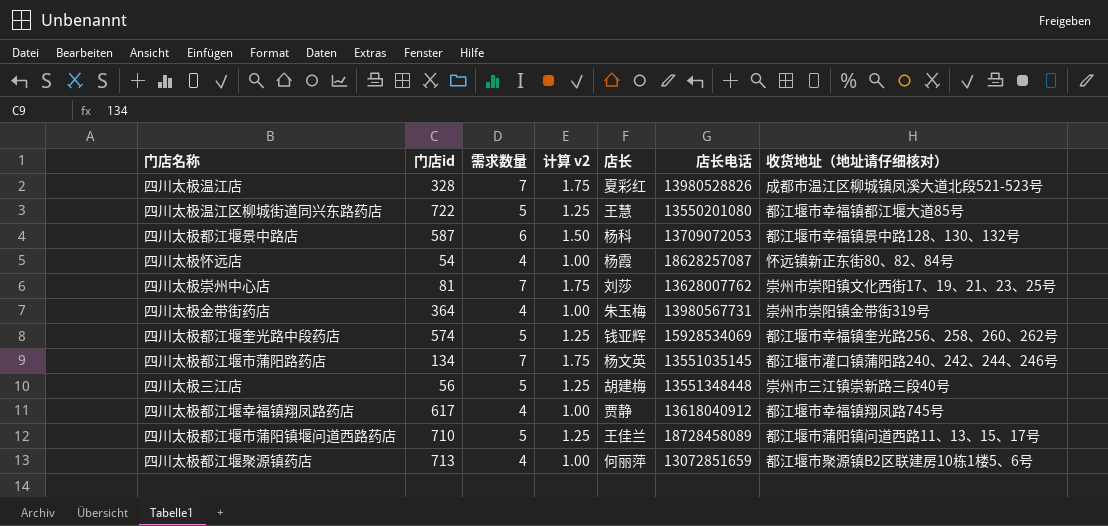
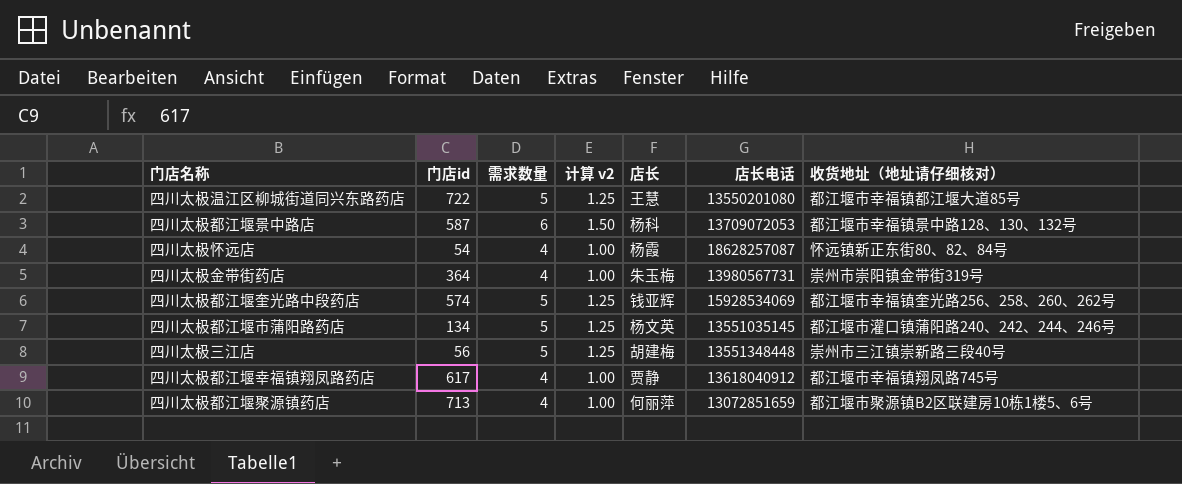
row 四川太极温江店: 328 | 7 | 1.75 | 夏彩红 | 13980528826 | 成都市温江区柳城镇凤溪大道北段521-523号 -> none
row 四川太极崇州中心店: 81 | 7 | 1.75 | 刘莎 | 13628007762 | 崇州市崇阳镇文化西街17、19、21、23、25号 -> none
row 四川太极都江堰市蒲阳镇堰问道西路药店: 710 | 5 | 1.25 | 王佳兰 | 18728458089 | 都江堰市蒲阳镇问道西路11、13、15、17号 -> none
四川太极都江堰市蒲阳路药店 | 需求数量: 7 -> 5
四川太极都江堰市蒲阳路药店 | 计算 v2: 1.75 -> 1.25

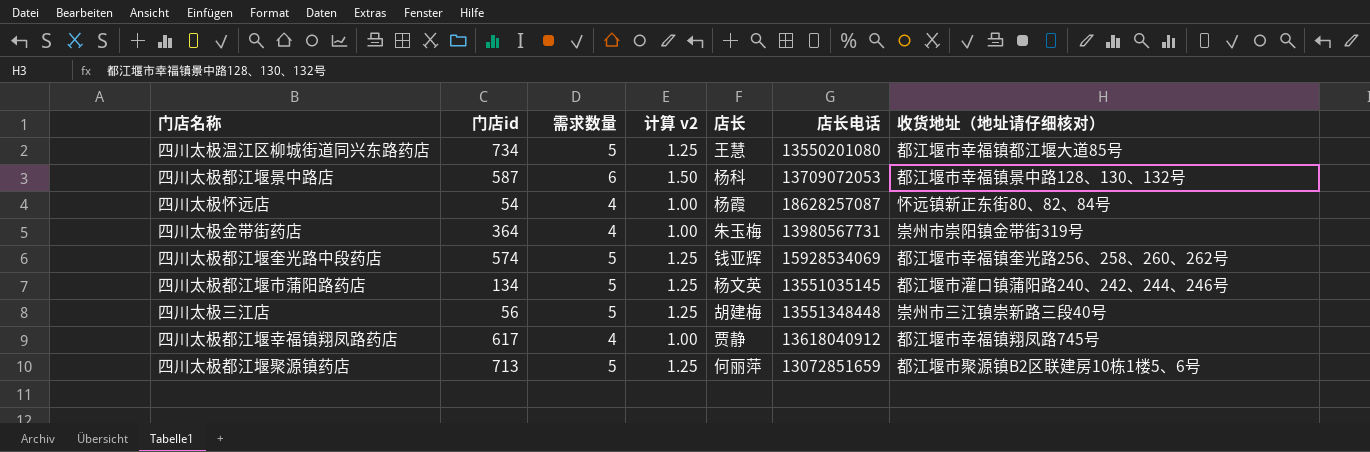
四川太极温江区柳城街道同兴东路药店 | 门店id: 722 -> 734
四川太极都江堰聚源镇药店 | 需求数量: 4 -> 5
四川太极都江堰聚源镇药店 | 计算 v2: 1.00 -> 1.25

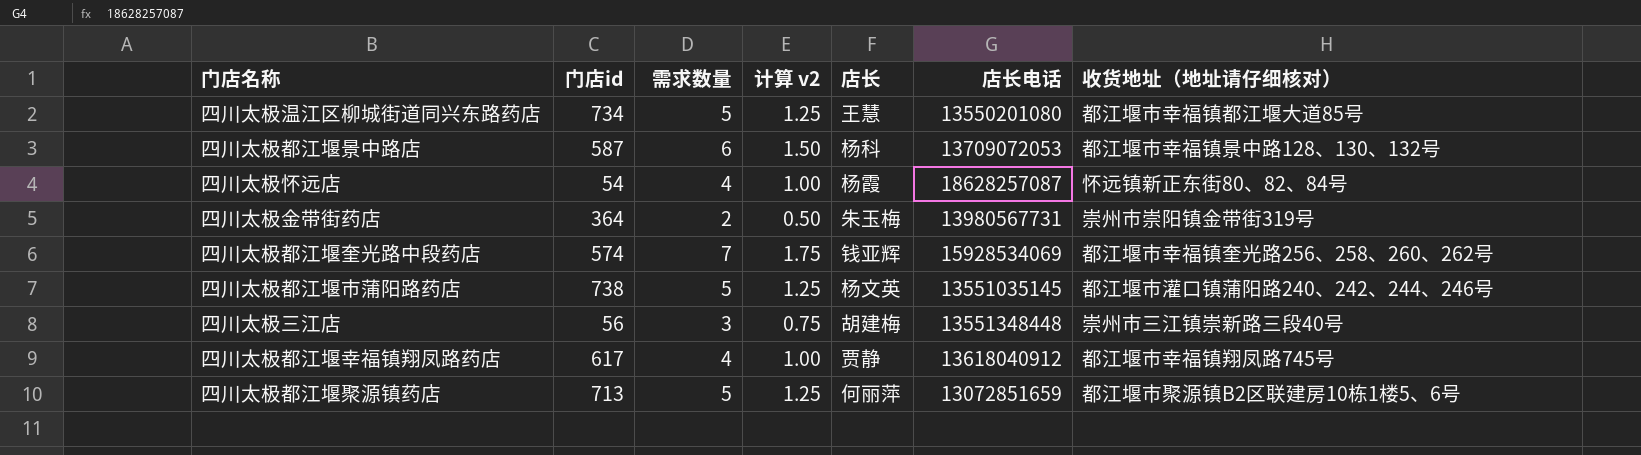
四川太极金带街药店 | 需求数量: 4 -> 2
四川太极金带街药店 | 计算 v2: 1.00 -> 0.50
四川太极都江堰奎光路中段药店 | 需求数量: 5 -> 7
四川太极都江堰奎光路中段药店 | 计算 v2: 1.25 -> 1.75
四川太极都江堰市蒲阳路药店 | 门店id: 134 -> 738
四川太极三江店 | 需求数量: 5 -> 3
四川太极三江店 | 计算 v2: 1.25 -> 0.75

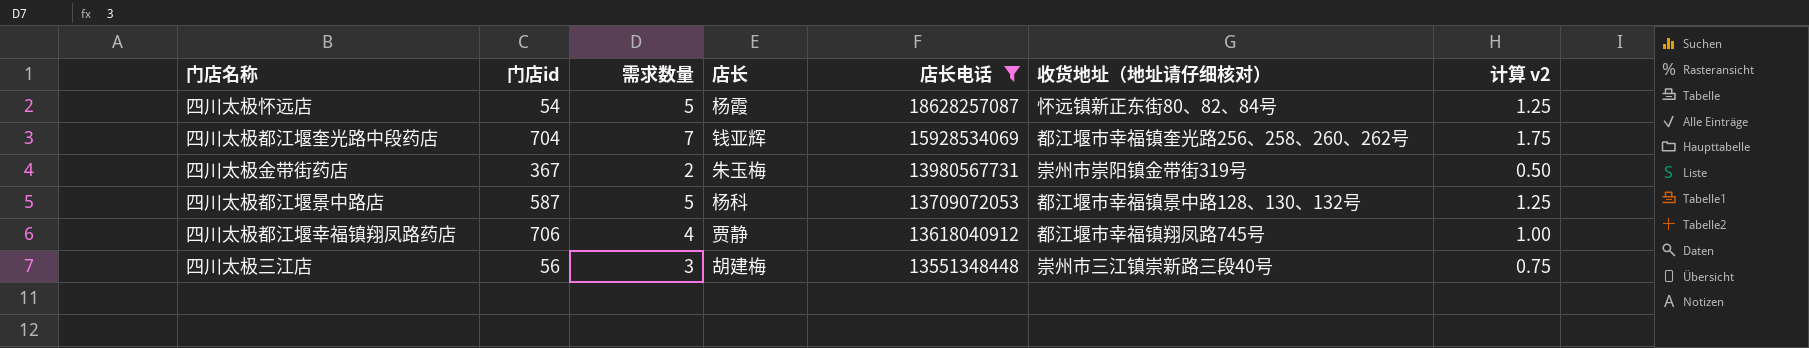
filter: none -> 店长电话 >= 13551348448
row order: none -> 店长电话 descending
column 计算 v2 | position: 4 -> 7
四川太极怀远店 | 需求数量: 4 -> 5
四川太极怀远店 | 计算 v2: 1.00 -> 1.25
四川太极都江堰奎光路中段药店 | 门店id: 574 -> 704
四川太极金带街药店 | 门店id: 364 -> 367
四川太极都江堰景中路店 | 需求数量: 6 -> 5
四川太极都江堰景中路店 | 计算 v2: 1.50 -> 1.25
四川太极都江堰幸福镇翔凤路药店 | 门店id: 617 -> 706

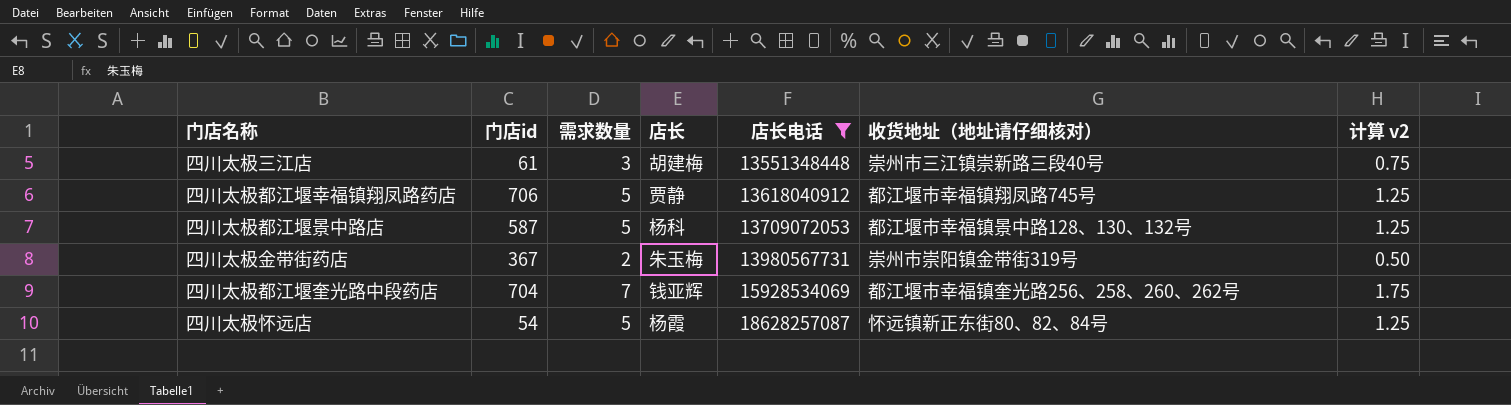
row order: 店长电话 descending -> 店长电话 ascending
四川太极三江店 | 门店id: 56 -> 61
四川太极都江堰幸福镇翔凤路药店 | 需求数量: 4 -> 5
四川太极都江堰幸福镇翔凤路药店 | 计算 v2: 1.00 -> 1.25

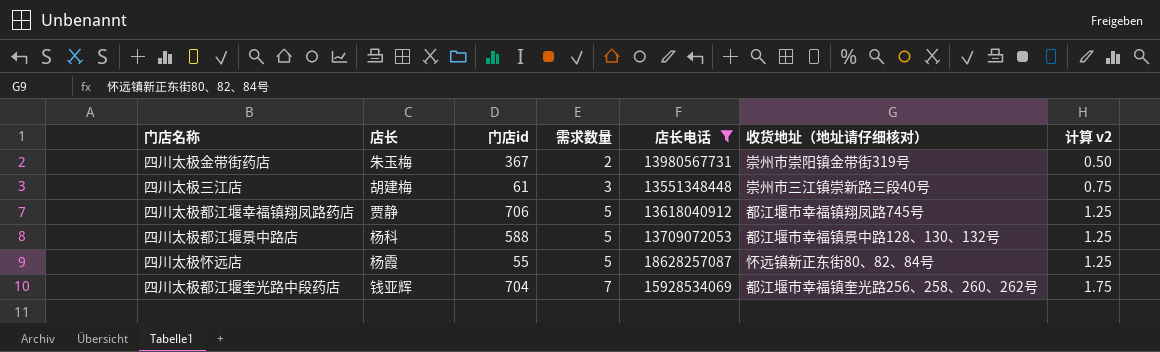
row order: 店长电话 ascending -> 需求数量 ascending
column 店长 | position: 4 -> 2
四川太极都江堰景中路店 | 门店id: 587 -> 588
四川太极怀远店 | 门店id: 54 -> 55

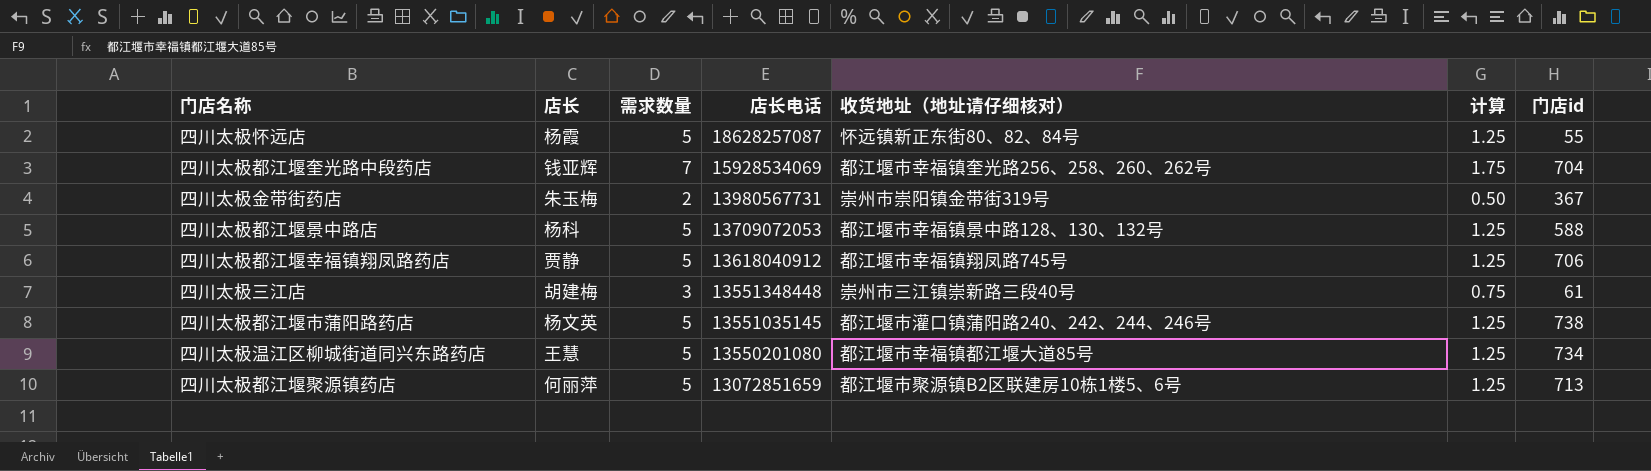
filter: 店长电话 >= 13551348448 -> none
row order: 需求数量 ascending -> 店长电话 descending
column name: 计算 v2 -> 计算
column 门店id | position: 3 -> 7

